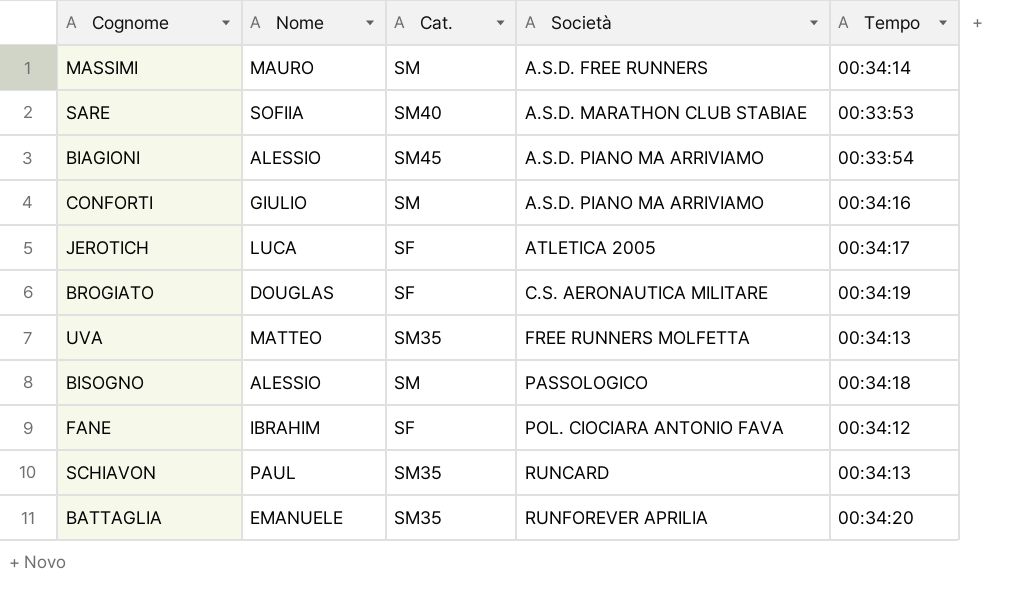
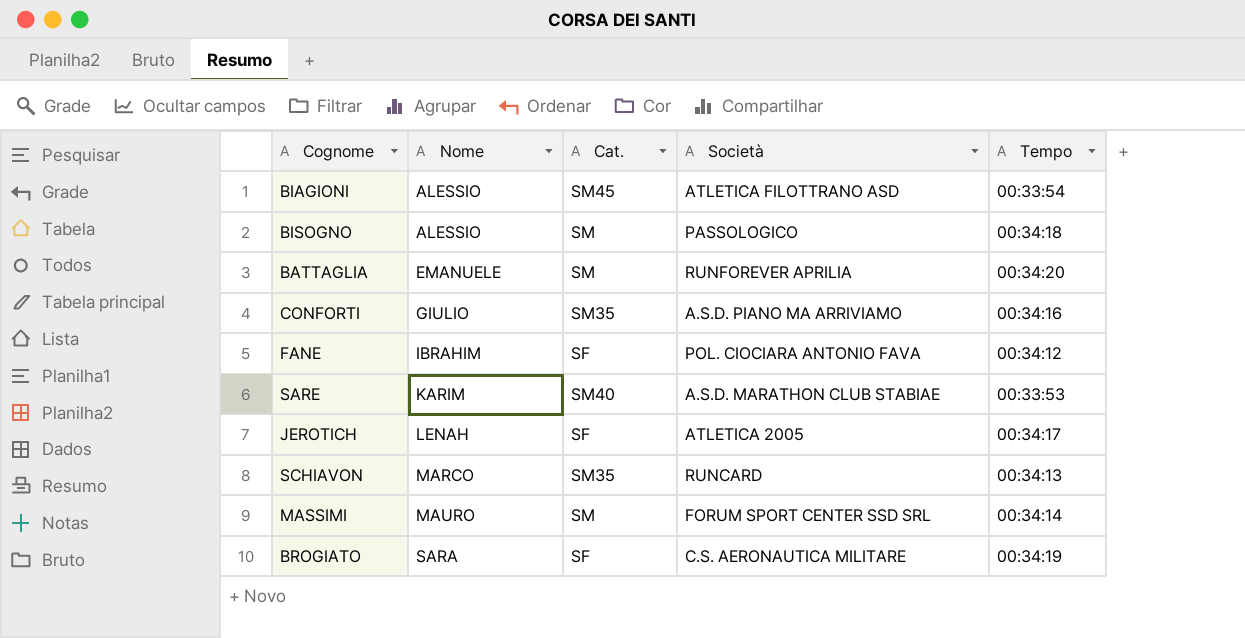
row order: Società ascending -> Nome ascending
row UVA: MATTEO | SM35 | FREE RUNNERS MOLFETTA | 00:34:13 -> none
BIAGIONI | Società: A.S.D. PIANO MA ARRIVIAMO -> ATLETICA FILOTTRANO ASD
BATTAGLIA | Cat.: SM35 -> SM
CONFORTI | Cat.: SM -> SM35
SARE | Nome: SOFIIA -> KARIM
JEROTICH | Nome: LUCA -> LENAH
SCHIAVON | Nome: PAUL -> MARCO
MASSIMI | Società: A.S.D. FREE RUNNERS -> FORUM SPORT CENTER SSD SRL
BROGIATO | Nome: DOUGLAS -> SARA

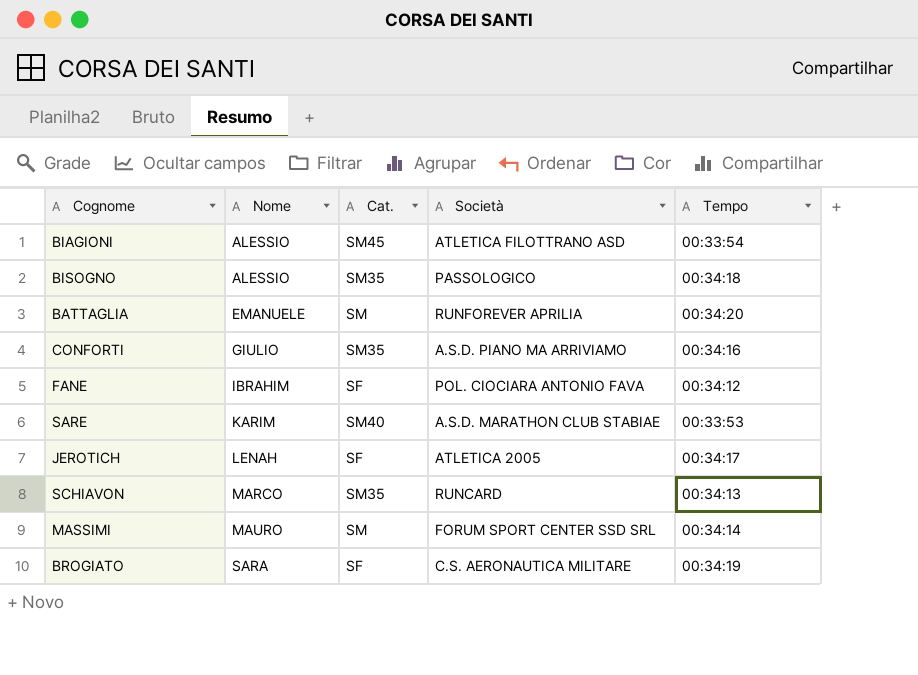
BISOGNO | Cat.: SM -> SM35

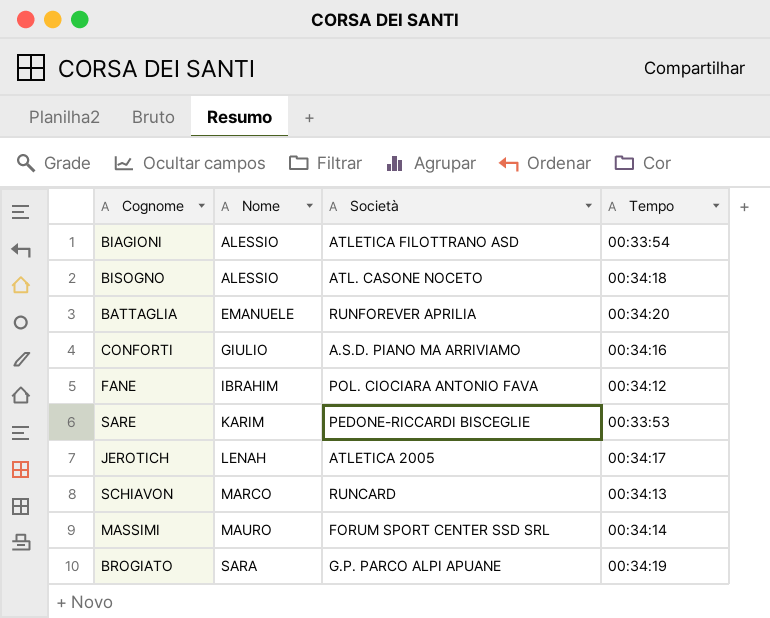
column Cat. | position: 3 -> none
BISOGNO | Società: PASSOLOGICO -> ATL. CASONE NOCETO
SARE | Società: A.S.D. MARATHON CLUB STABIAE -> PEDONE-RICCARDI BISCEGLIE
BROGIATO | Società: C.S. AERONAUTICA MILITARE -> G.P. PARCO ALPI APUANE

